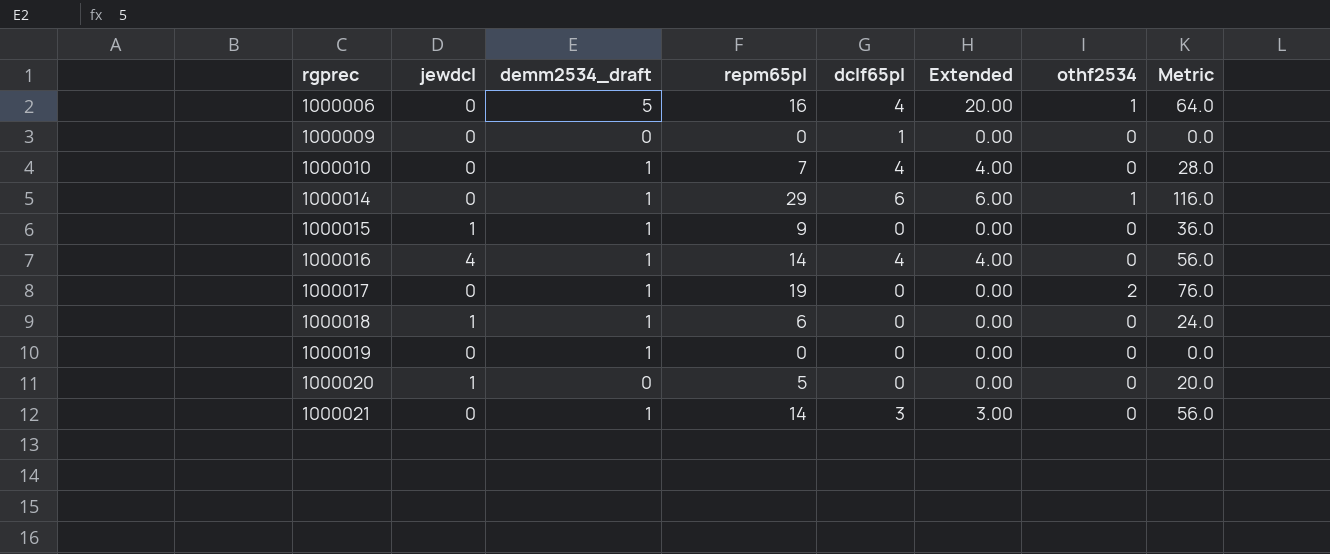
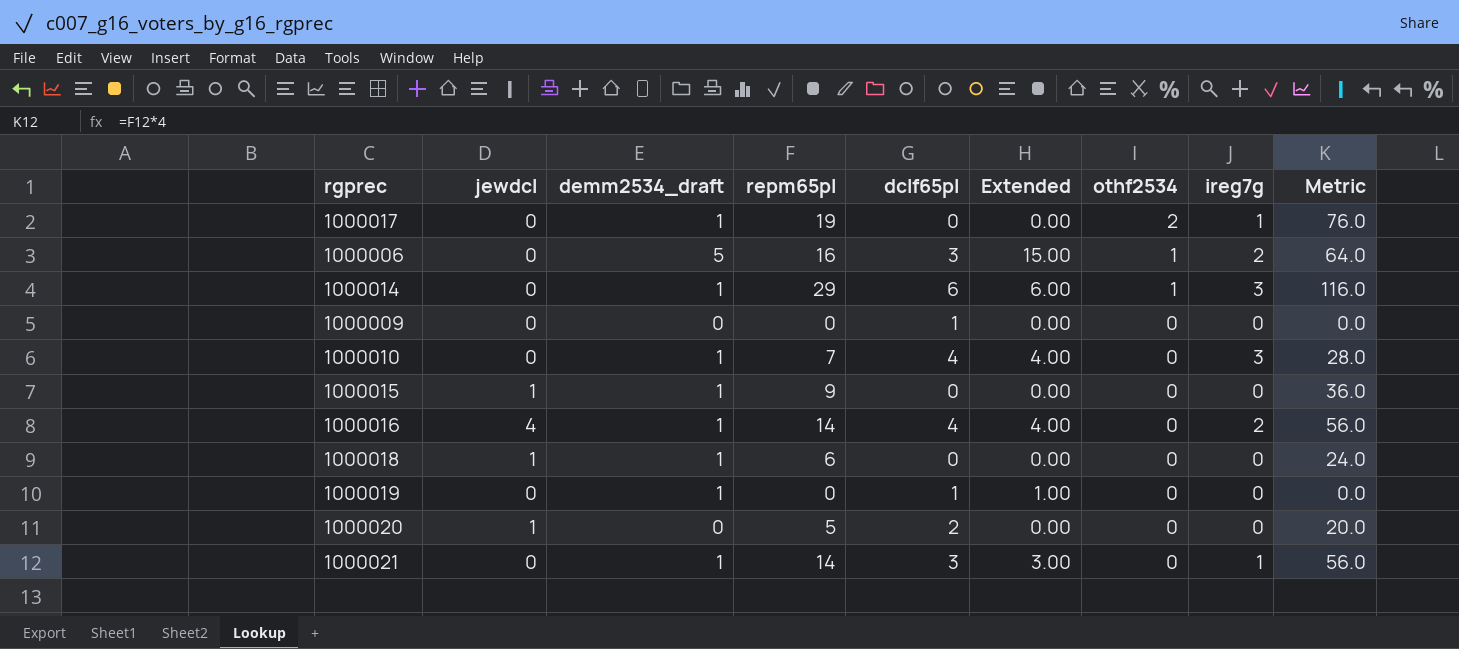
row order: rgprec ascending -> othf2534 descending
column ireg7g | position: none -> 8
1000006 | dclf65pl: 4 -> 3
1000006 | Extended: 20.00 -> 15.00
1000019 | dclf65pl: 0 -> 1
1000019 | Extended: 0.00 -> 1.00
1000020 | dclf65pl: 0 -> 2

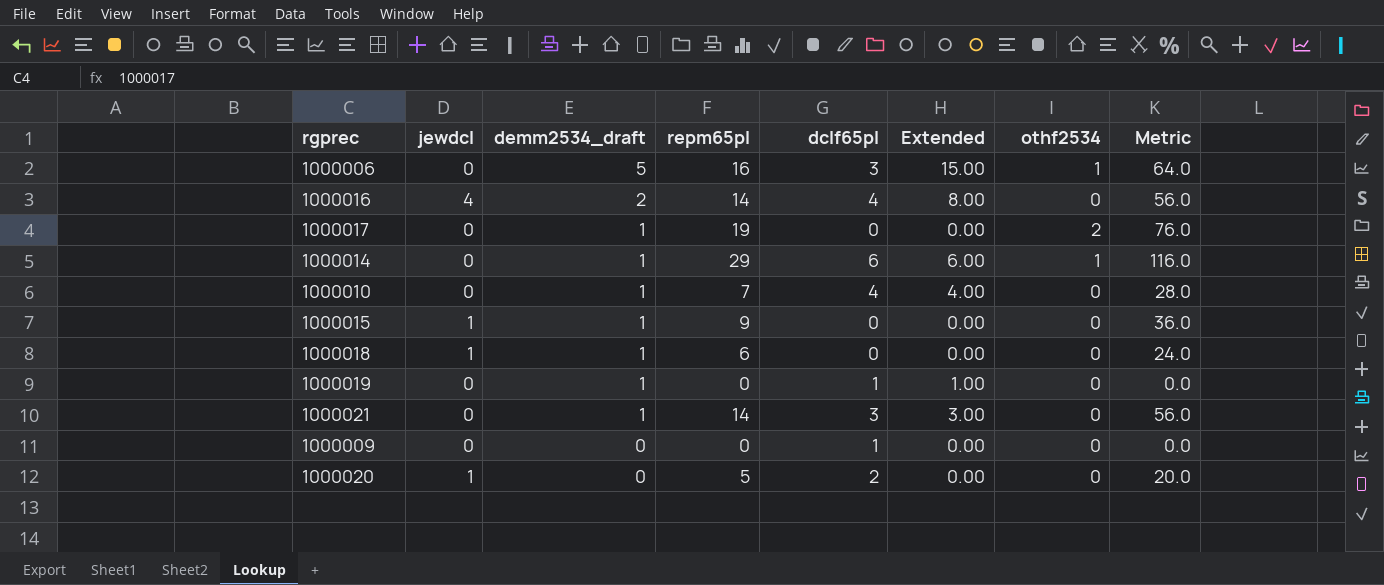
row order: othf2534 descending -> demm2534_draft descending
column ireg7g | position: 8 -> none
1000016 | demm2534_draft: 1 -> 2
1000016 | Extended: 4.00 -> 8.00

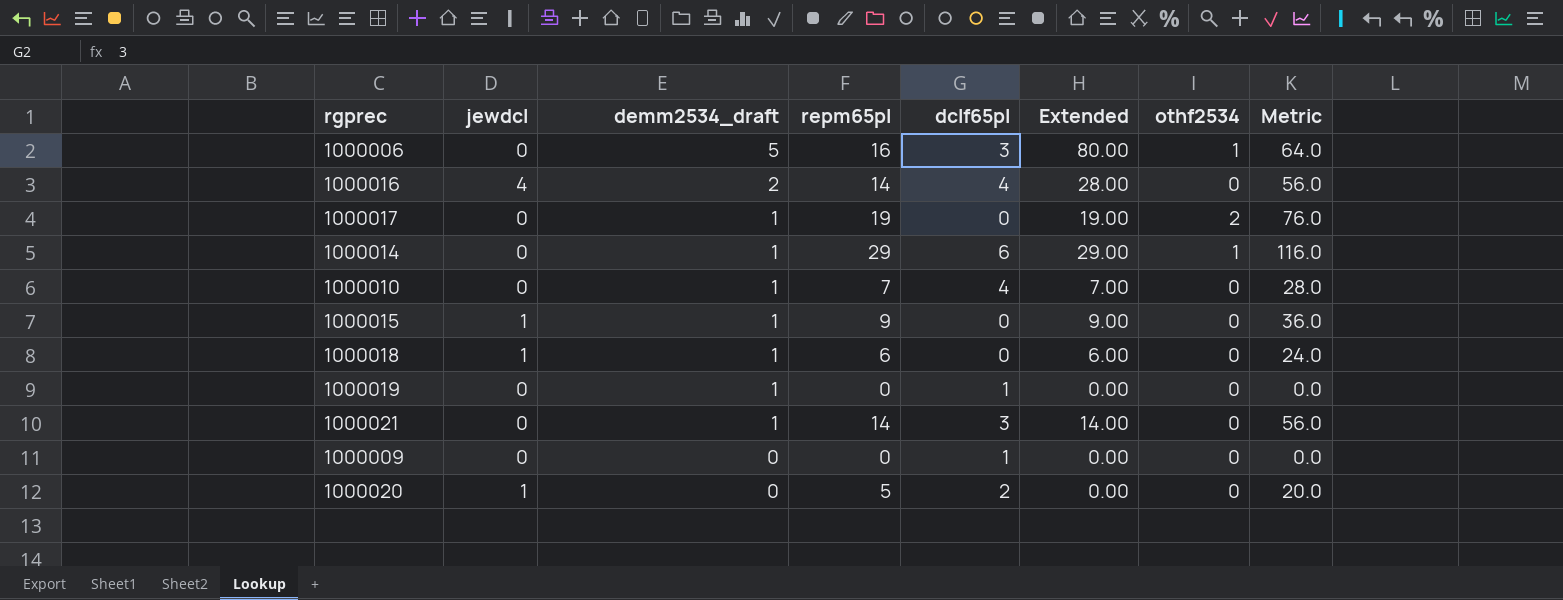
column Extended | formula: [demm2534_draft] * [dclf65pl] -> [demm2534_draft] * [repm65pl]

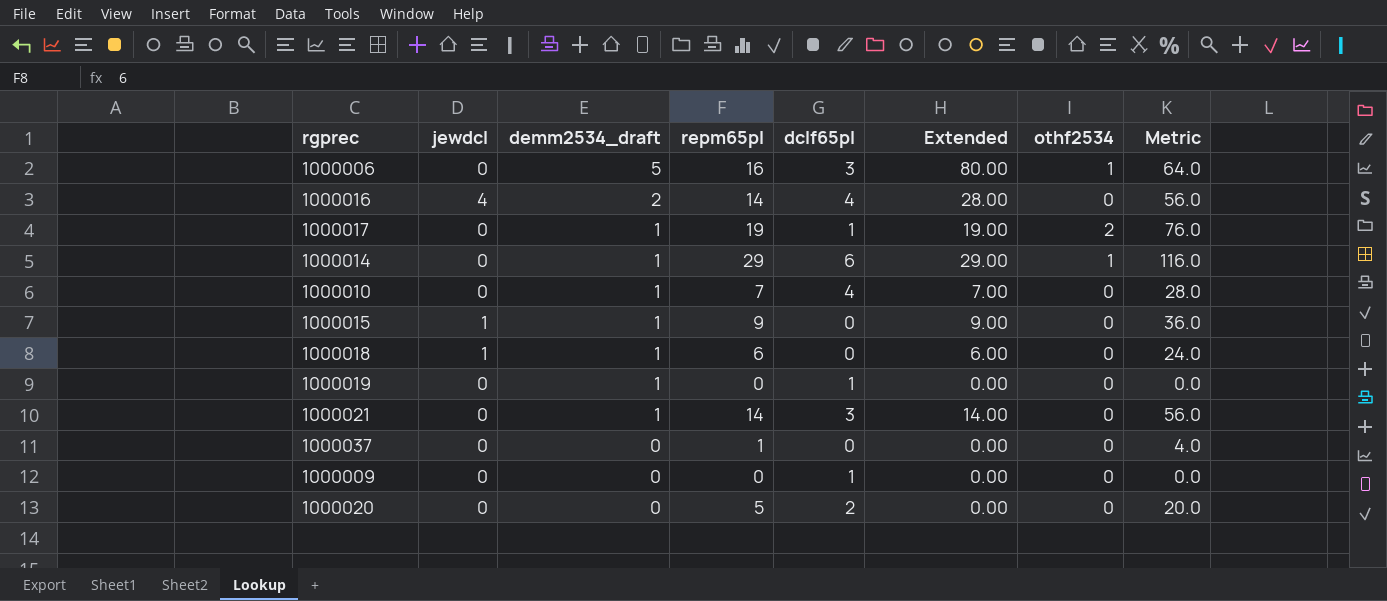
1000017 | dclf65pl: 0 -> 1
row 1000037: none -> 0 | 0 | 1 | 0 | 0.00 | 0 | 4.0
1000020 | jewdcl: 1 -> 0

